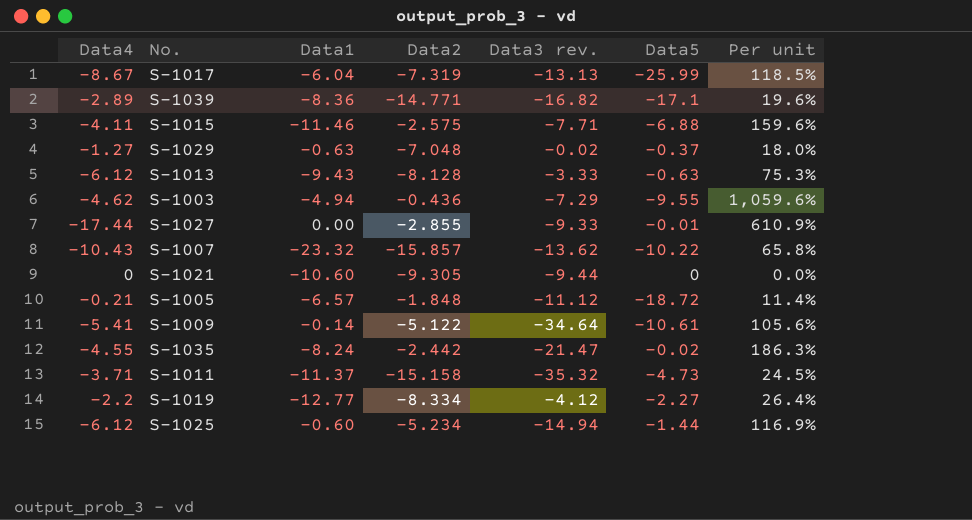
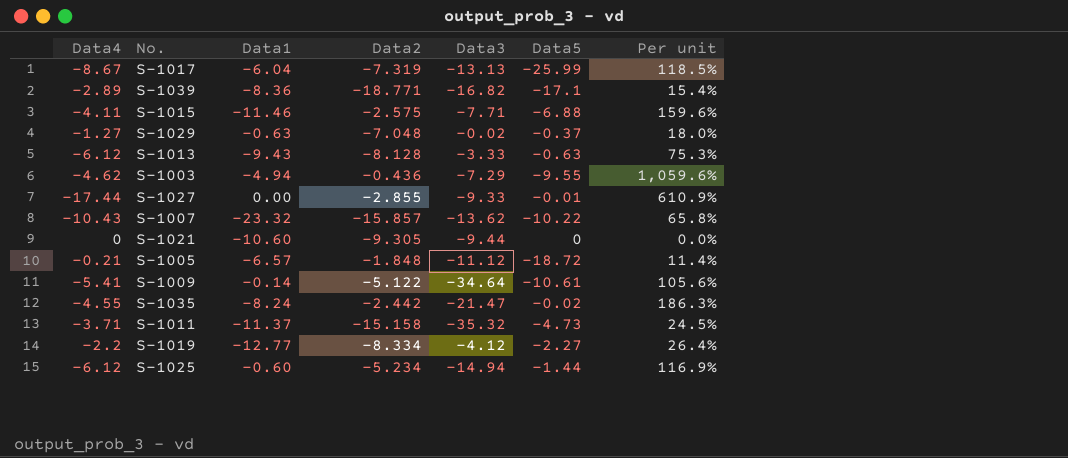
column name: Data3 rev. -> Data3
S-1039 | Data2: -14.771 -> -18.771
S-1039 | Per unit: 19.6% -> 15.4%

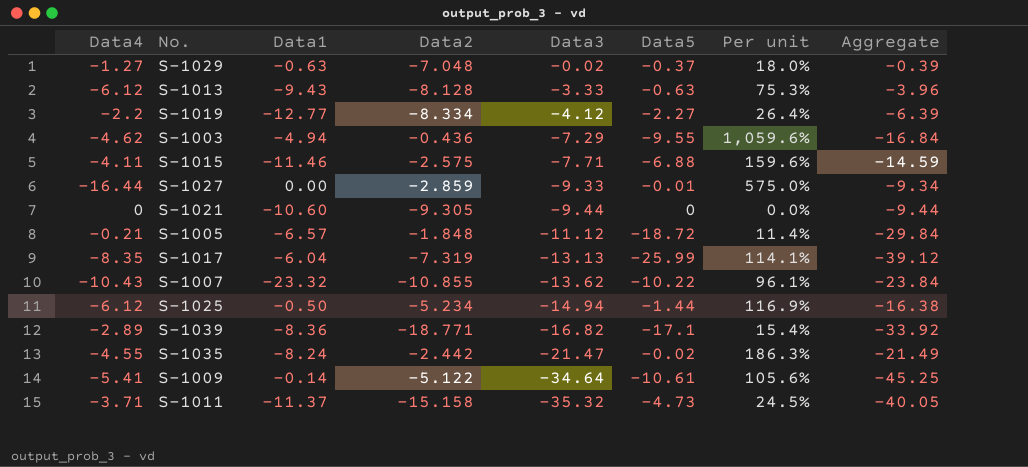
row order: none -> Data3 descending
column Aggregate | formula: none -> [Data3] + [Data5]
S-1027 | Data4: -17.44 -> -16.44
S-1027 | Data2: -2.855 -> -2.859
S-1027 | Per unit: 610.9% -> 575.0%
S-1017 | Data4: -8.67 -> -8.35
S-1017 | Per unit: 118.5% -> 114.1%
S-1007 | Data2: -15.857 -> -10.855
S-1007 | Per unit: 65.8% -> 96.1%
S-1025 | Data1: -0.60 -> -0.50

